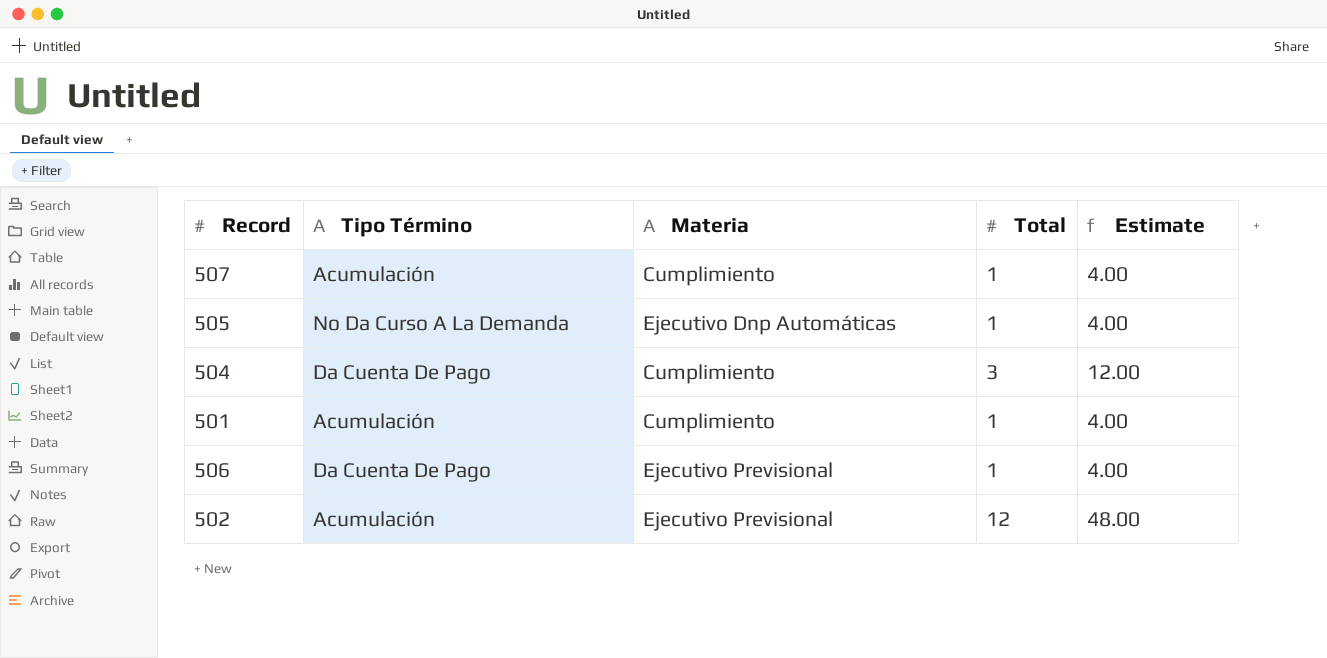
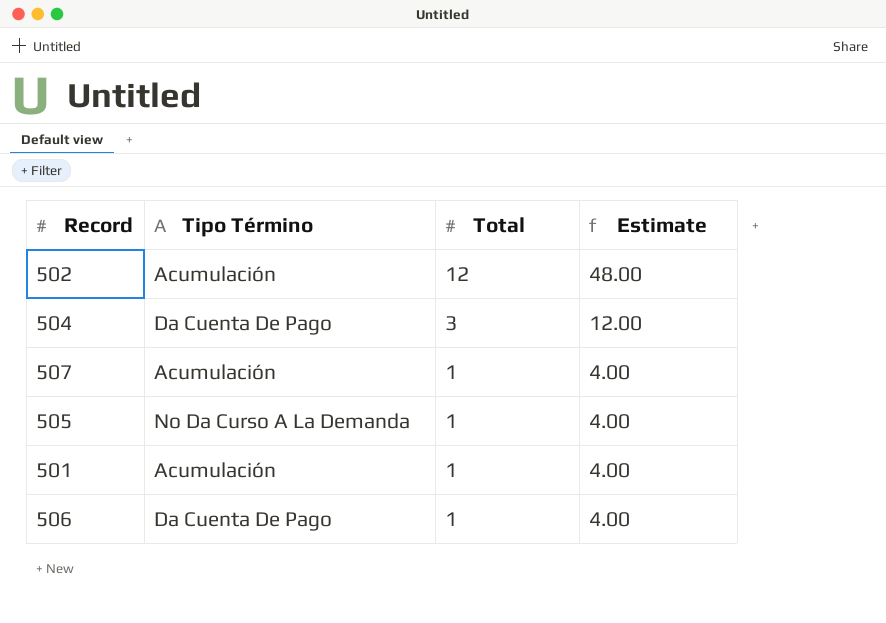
row order: none -> Total descending
column Materia | position: 3 -> none

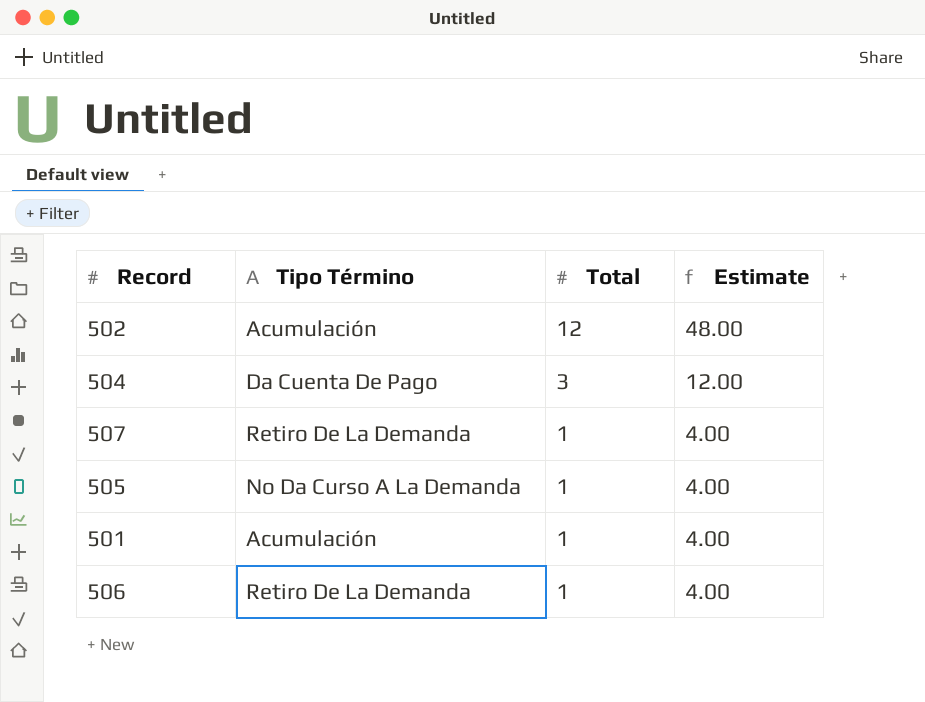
507 | Tipo Término: Acumulación -> Retiro De La Demanda
506 | Tipo Término: Da Cuenta De Pago -> Retiro De La Demanda

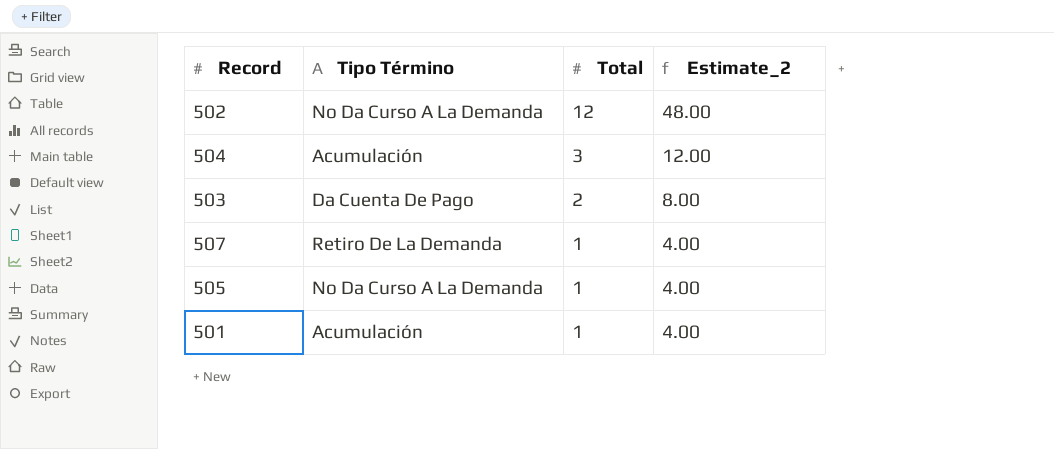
column name: Estimate -> Estimate_2
row 506: Retiro De La Demanda | 1 | 4.00 -> none
502 | Tipo Término: Acumulación -> No Da Curso A La Demanda
504 | Tipo Término: Da Cuenta De Pago -> Acumulación
row 503: none -> Da Cuenta De Pago | 2 | 8.00

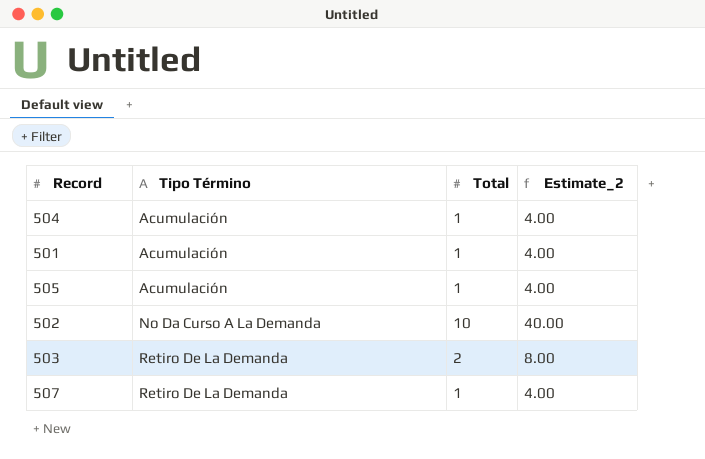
row order: Total descending -> Tipo Término ascending
504 | Total: 3 -> 1
504 | Estimate_2: 12.00 -> 4.00
505 | Tipo Término: No Da Curso A La Demanda -> Acumulación
502 | Total: 12 -> 10
502 | Estimate_2: 48.00 -> 40.00
503 | Tipo Término: Da Cuenta De Pago -> Retiro De La Demanda

